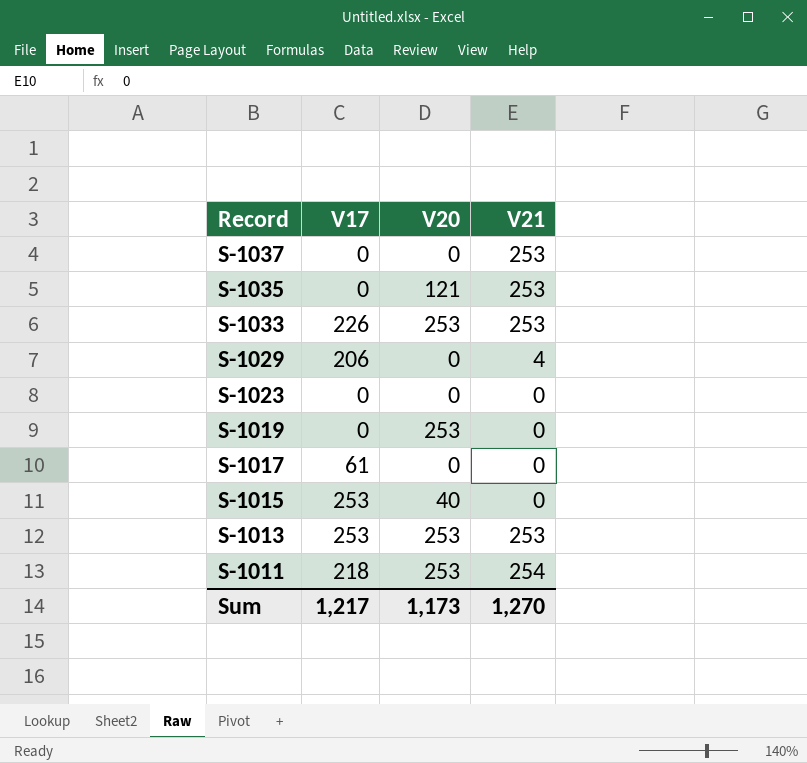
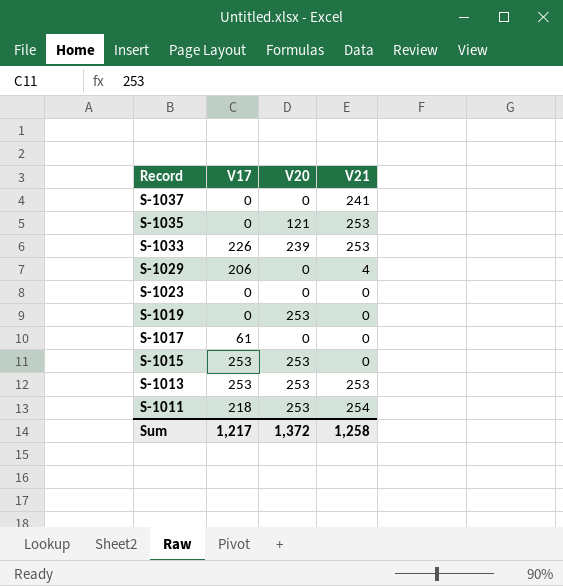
S-1037 | V21: 253 -> 241
S-1033 | V20: 253 -> 239
S-1015 | V20: 40 -> 253
Sum | V20: 1,173 -> 1,372
Sum | V21: 1,270 -> 1,258

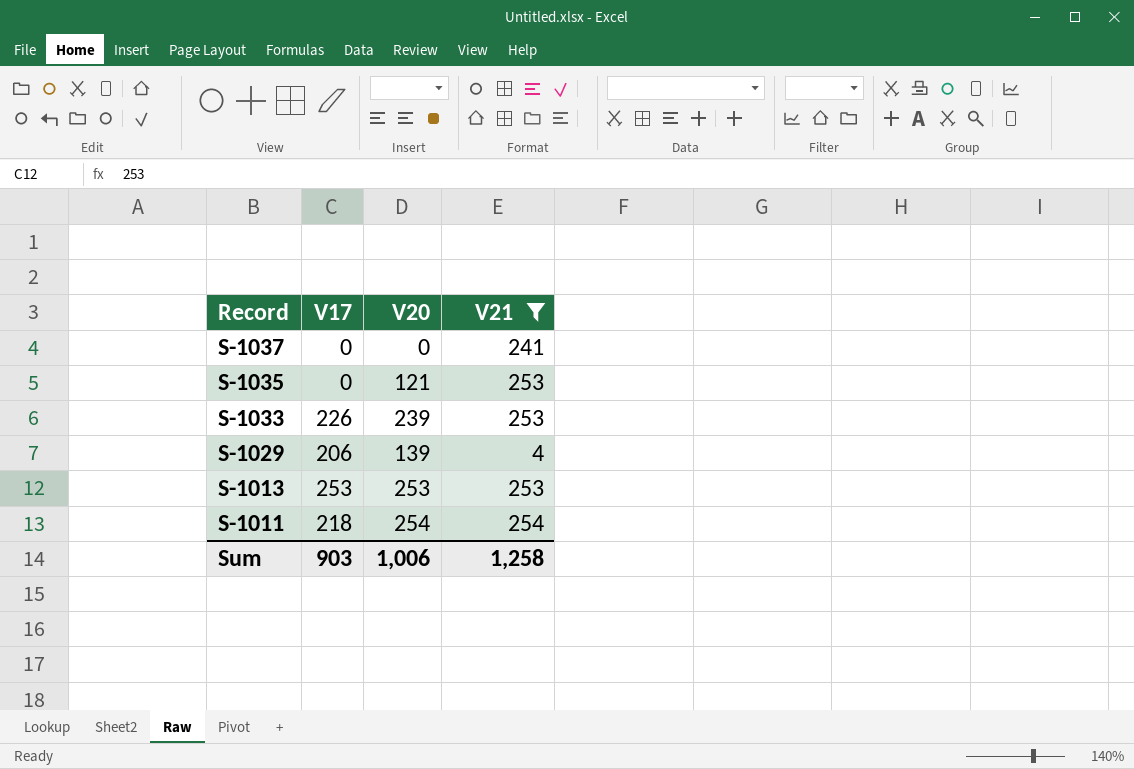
filter: none -> V21 != 0
S-1029 | V20: 0 -> 139
S-1011 | V20: 253 -> 254
Sum | V17: 1,217 -> 903
Sum | V20: 1,372 -> 1,006

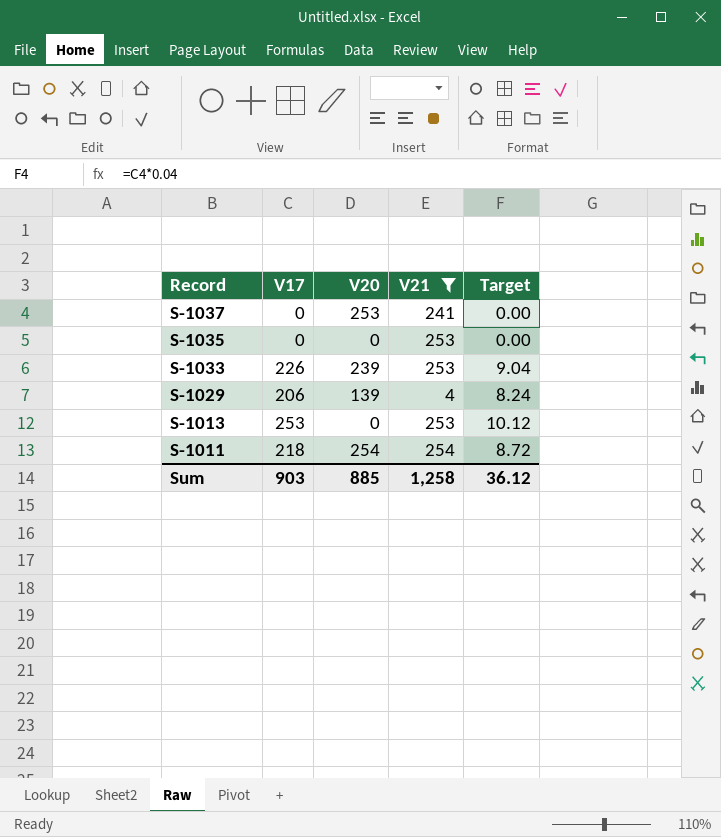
column Target | formula: none -> [V17] * 0.04
S-1037 | V20: 0 -> 253
S-1035 | V20: 121 -> 0
S-1013 | V20: 253 -> 0
Sum | V20: 1,006 -> 885

